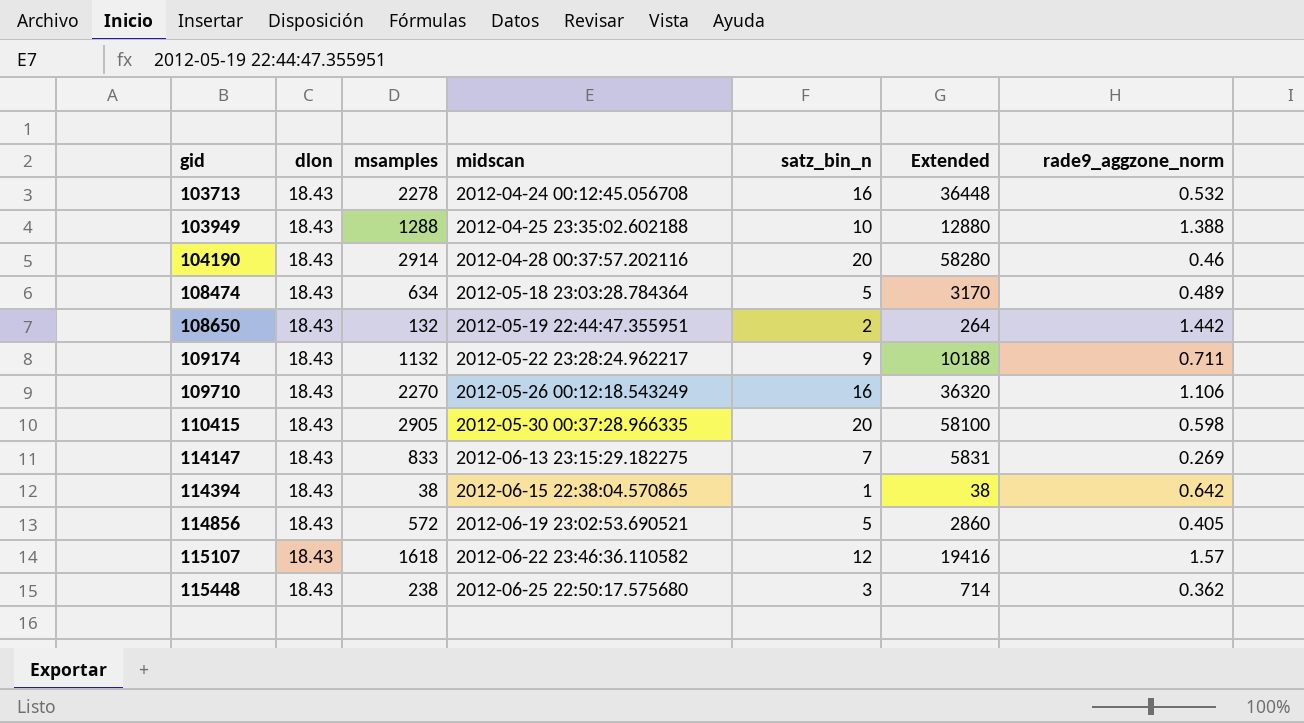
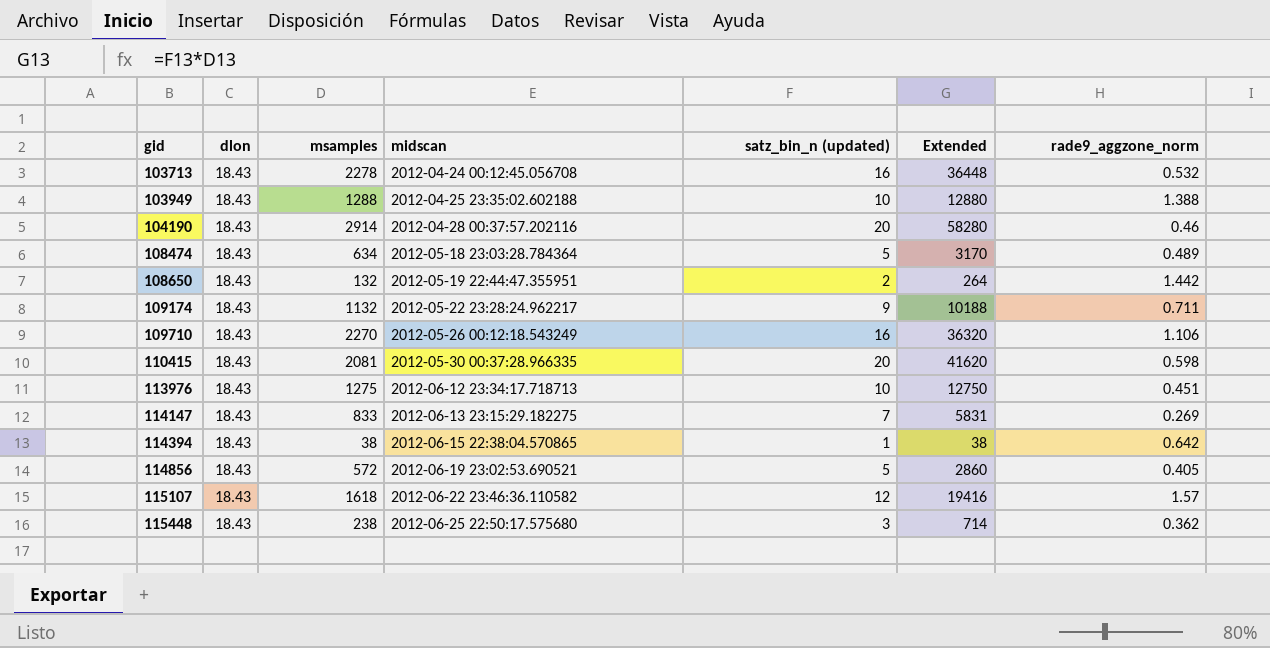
column name: satz_bin_n -> satz_bin_n (updated)
110415 | msamples: 2905 -> 2081
110415 | Extended: 58100 -> 41620
row 113976: none -> 18.43 | 1275 | 2012-06-12 23:34:17.718713 | 10 | 12750 | 0.451

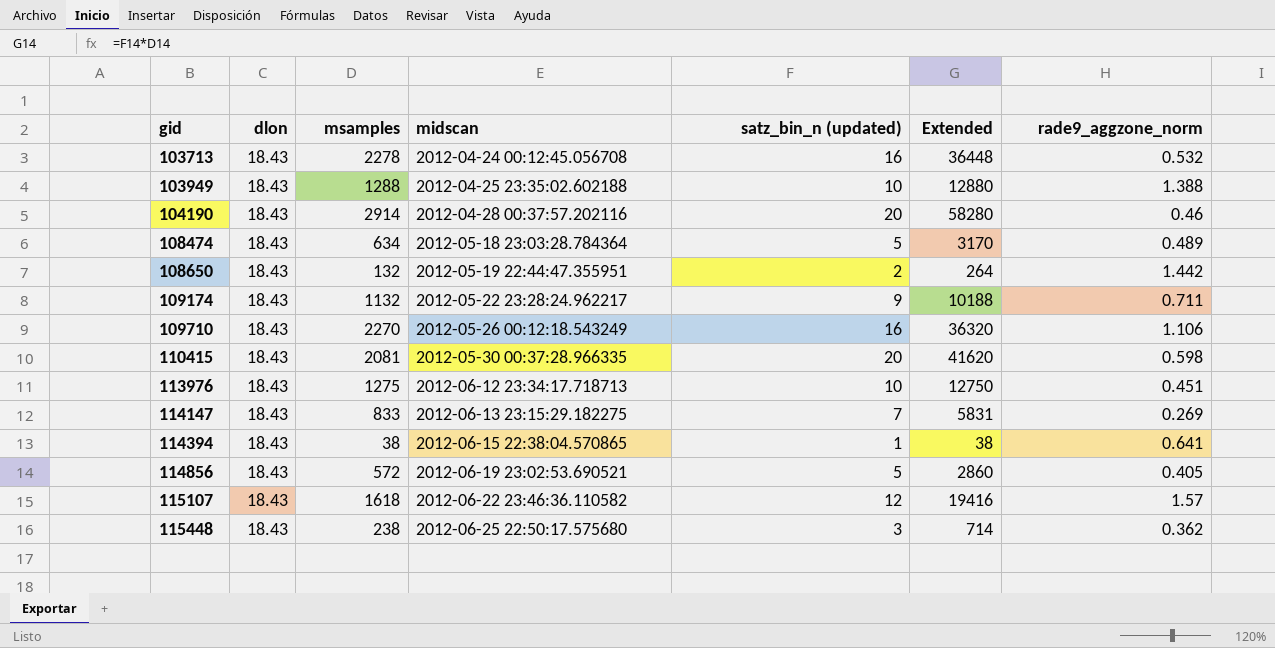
114394 | rade9_aggzone_norm: 0.642 -> 0.641

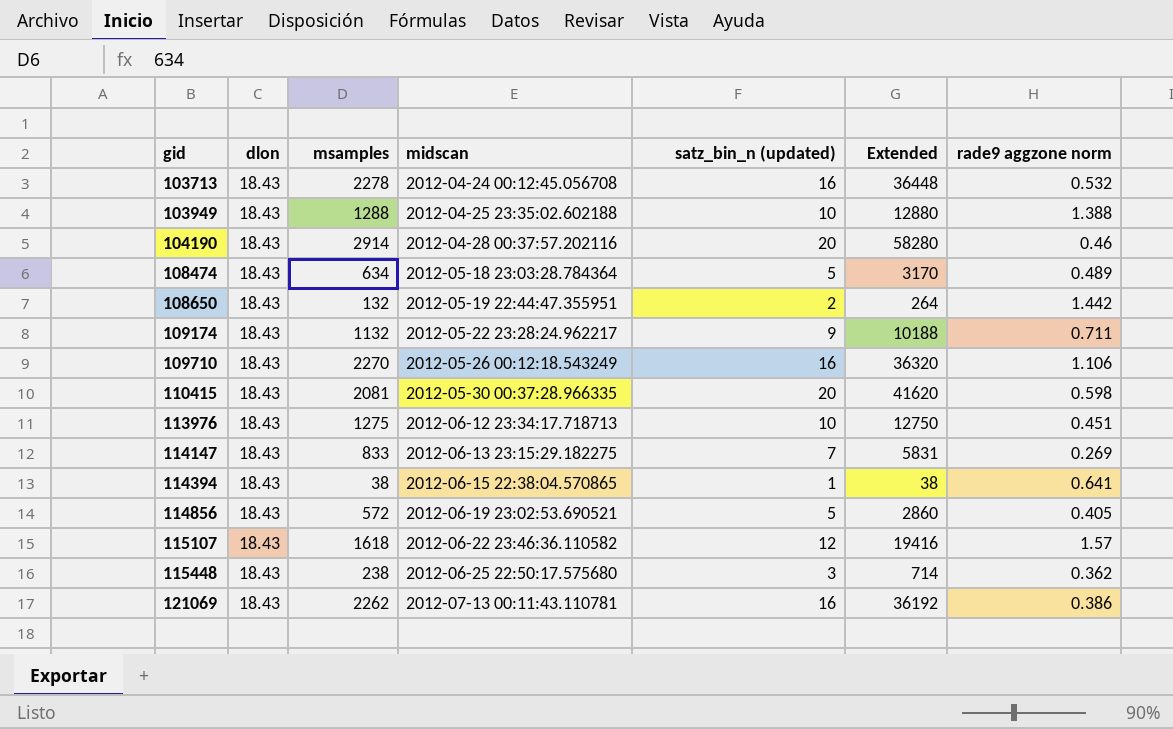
column name: rade9_aggzone_norm -> rade9 aggzone norm
row 121069: none -> 18.43 | 2262 | 2012-07-13 00:11:43.110781 | 16 | 36192 | 0.386

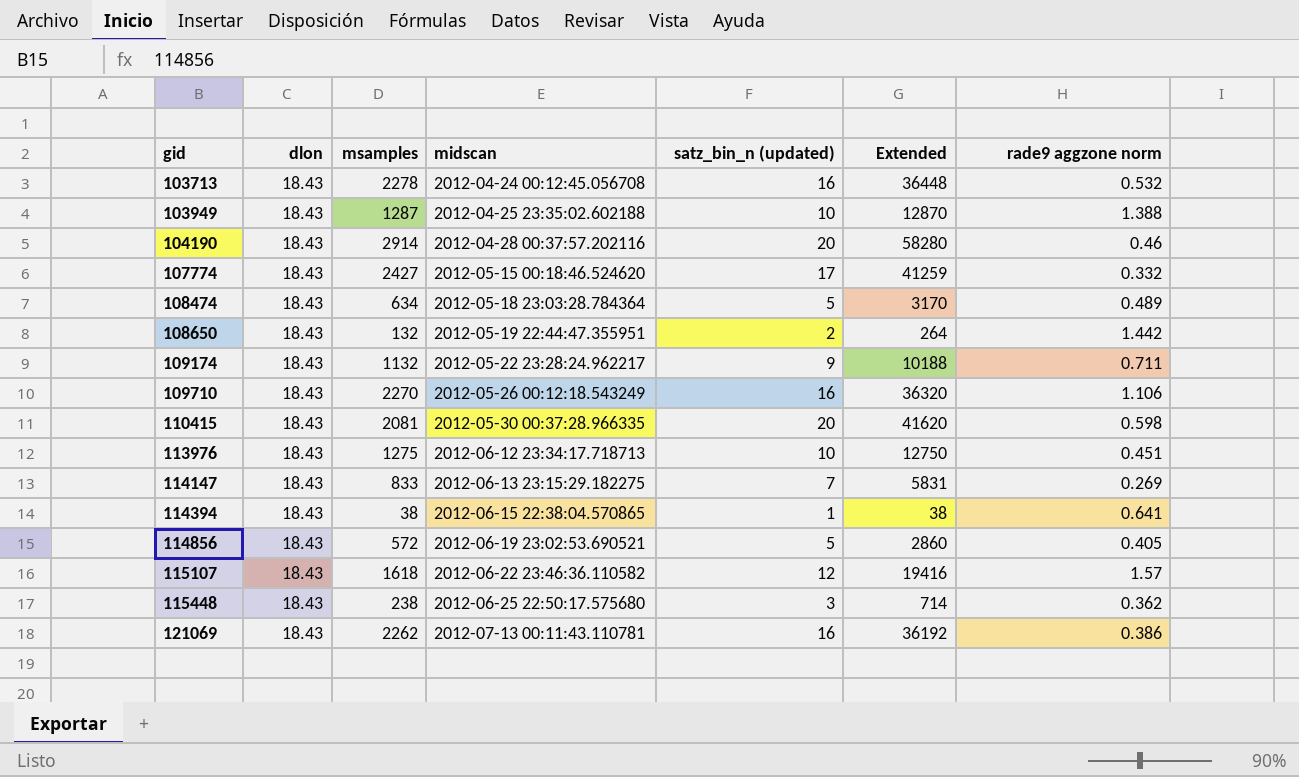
103949 | msamples: 1288 -> 1287
103949 | Extended: 12880 -> 12870
row 107774: none -> 18.43 | 2427 | 2012-05-15 00:18:46.524620 | 17 | 41259 | 0.332

